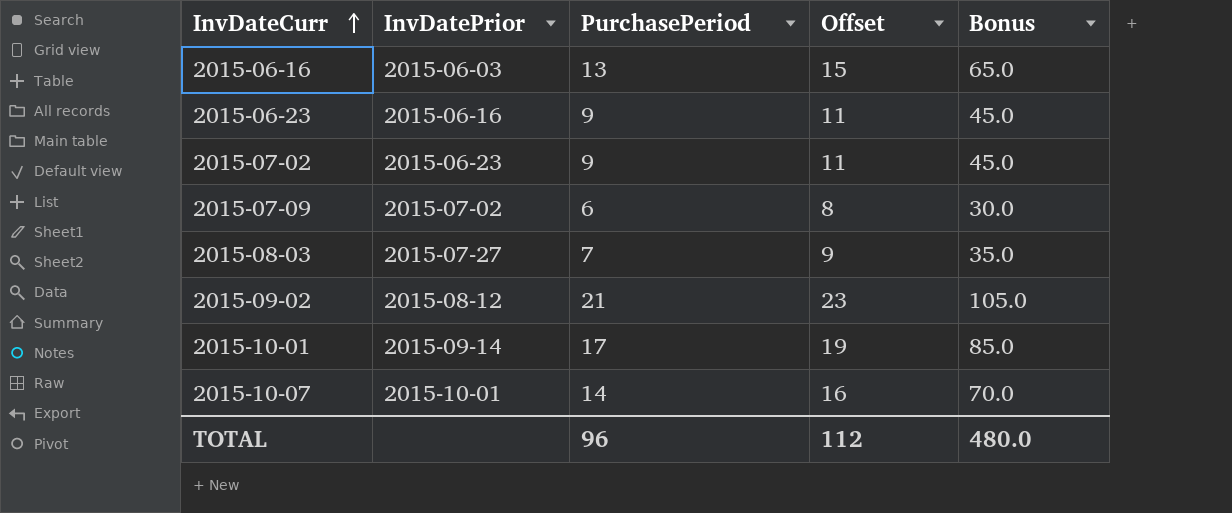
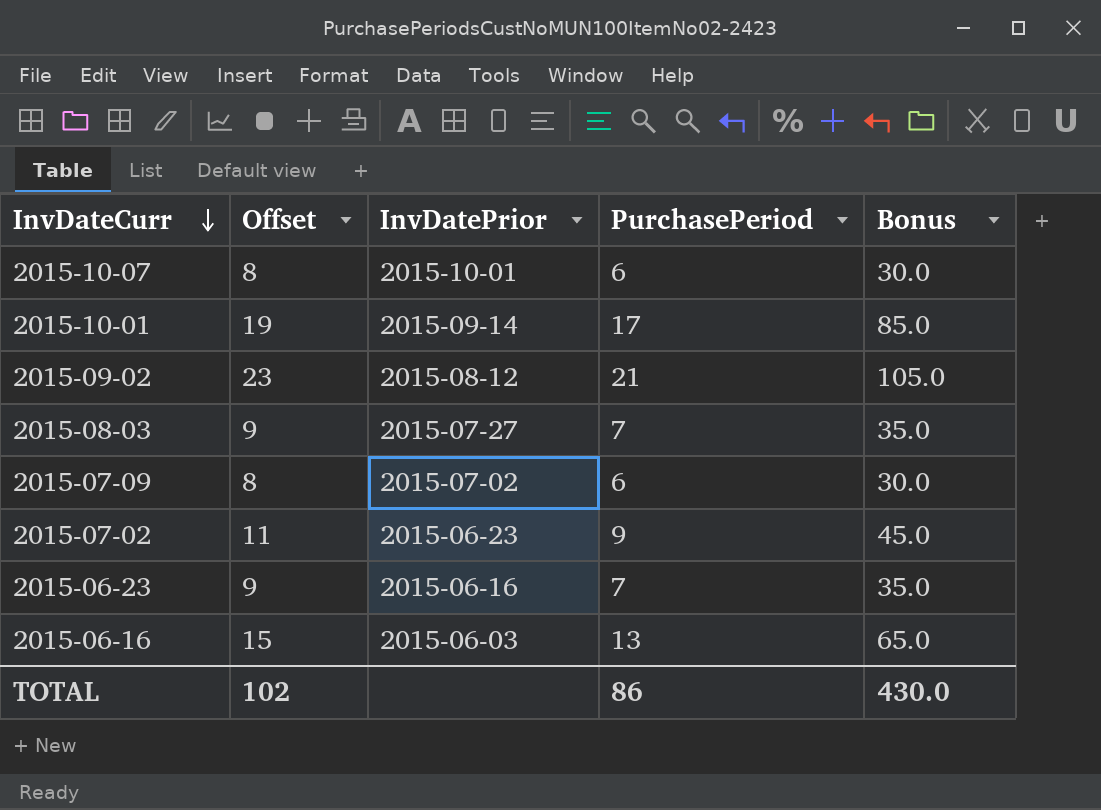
row order: InvDateCurr ascending -> InvDateCurr descending
column Offset | position: 4 -> 2
2015-10-07 | Offset: 16 -> 8
2015-10-07 | PurchasePeriod: 14 -> 6
2015-10-07 | Bonus: 70.0 -> 30.0
2015-06-23 | Offset: 11 -> 9
2015-06-23 | PurchasePeriod: 9 -> 7
2015-06-23 | Bonus: 45.0 -> 35.0
TOTAL | Offset: 112 -> 102
TOTAL | PurchasePeriod: 96 -> 86
TOTAL | Bonus: 480.0 -> 430.0

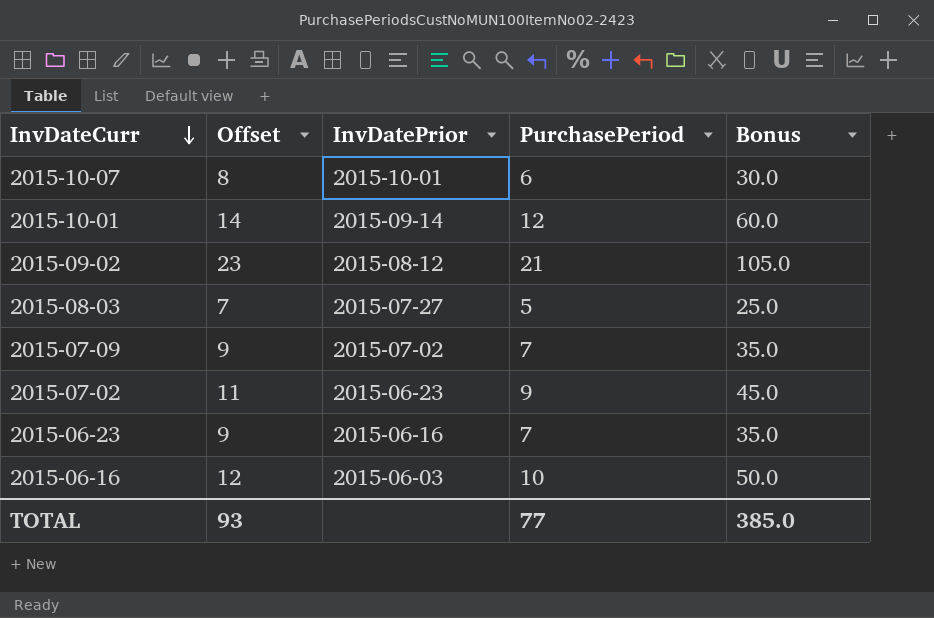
2015-10-01 | Offset: 19 -> 14
2015-10-01 | PurchasePeriod: 17 -> 12
2015-10-01 | Bonus: 85.0 -> 60.0
2015-08-03 | Offset: 9 -> 7
2015-08-03 | PurchasePeriod: 7 -> 5
2015-08-03 | Bonus: 35.0 -> 25.0
2015-07-09 | Offset: 8 -> 9
2015-07-09 | PurchasePeriod: 6 -> 7
2015-07-09 | Bonus: 30.0 -> 35.0
2015-06-16 | Offset: 15 -> 12
2015-06-16 | PurchasePeriod: 13 -> 10
2015-06-16 | Bonus: 65.0 -> 50.0
TOTAL | Offset: 102 -> 93
TOTAL | PurchasePeriod: 86 -> 77
TOTAL | Bonus: 430.0 -> 385.0

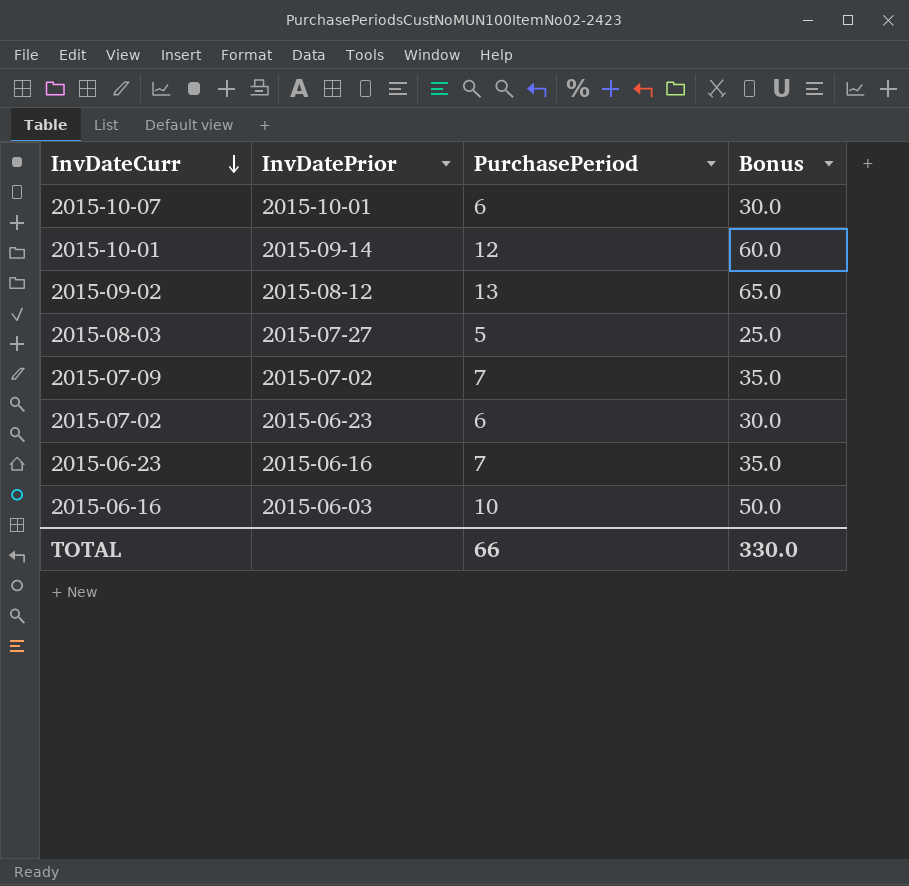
column Offset | formula: [PurchasePeriod] + 2 -> none
2015-09-02 | PurchasePeriod: 21 -> 13
2015-09-02 | Bonus: 105.0 -> 65.0
2015-07-02 | PurchasePeriod: 9 -> 6
2015-07-02 | Bonus: 45.0 -> 30.0
TOTAL | PurchasePeriod: 77 -> 66
TOTAL | Bonus: 385.0 -> 330.0

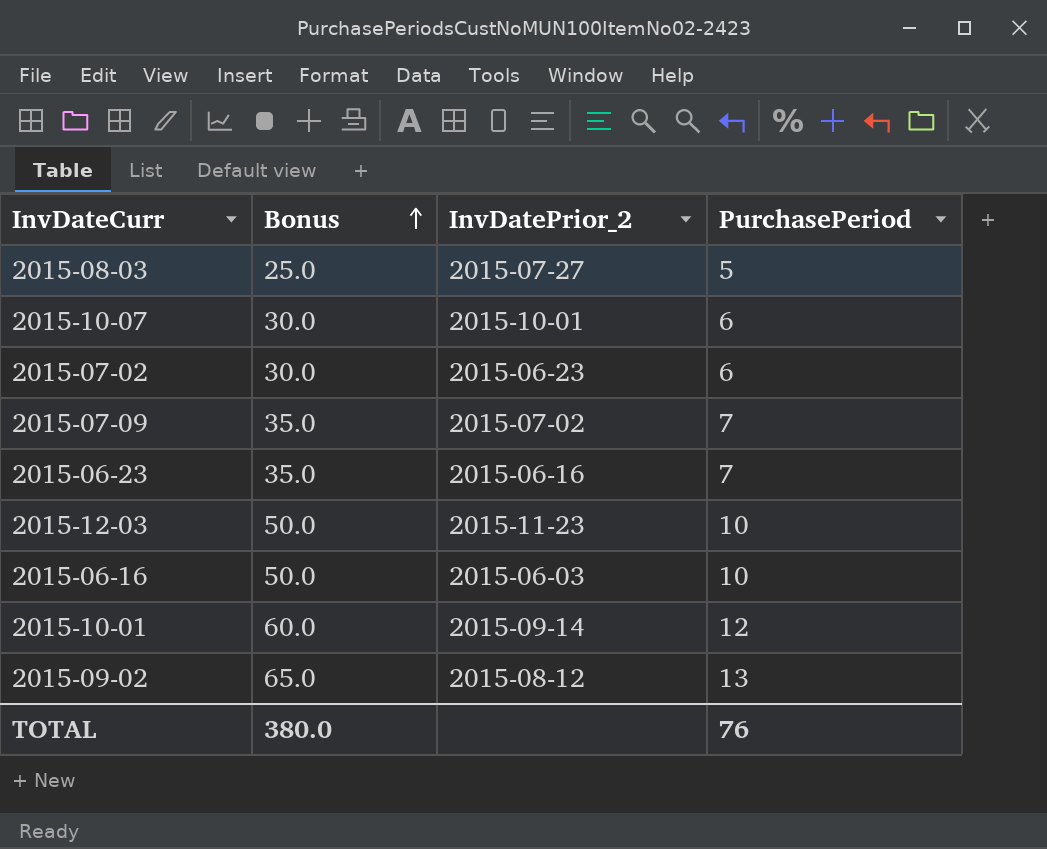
row order: InvDateCurr descending -> Bonus ascending
column Bonus | position: 4 -> 2
column name: InvDatePrior -> InvDatePrior_2
row 2015-12-03: none -> 50.0 | 2015-11-23 | 10
TOTAL | Bonus: 330.0 -> 380.0
TOTAL | PurchasePeriod: 66 -> 76

